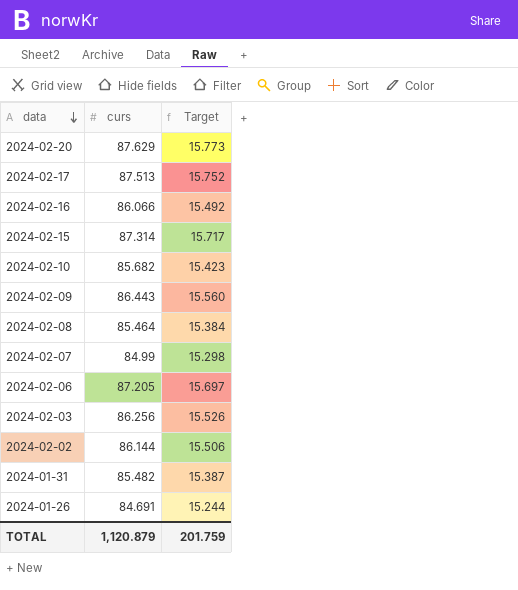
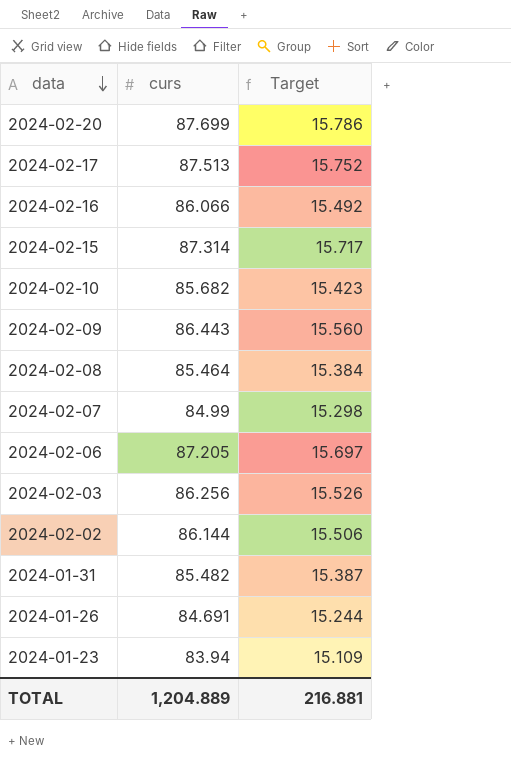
2024-02-20 | curs: 87.629 -> 87.699
2024-02-20 | Target: 15.773 -> 15.786
row 2024-01-23: none -> 83.94 | 15.109
TOTAL | curs: 1,120.879 -> 1,204.889
TOTAL | Target: 201.759 -> 216.881

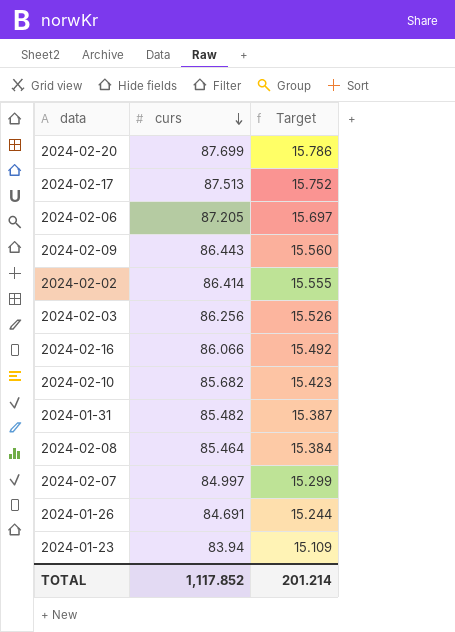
row order: data descending -> curs descending
row 2024-02-15: 87.314 | 15.717 -> none
2024-02-02 | curs: 86.144 -> 86.414
2024-02-02 | Target: 15.506 -> 15.555
2024-02-07 | curs: 84.99 -> 84.997
2024-02-07 | Target: 15.298 -> 15.299
TOTAL | curs: 1,204.889 -> 1,117.852
TOTAL | Target: 216.881 -> 201.214

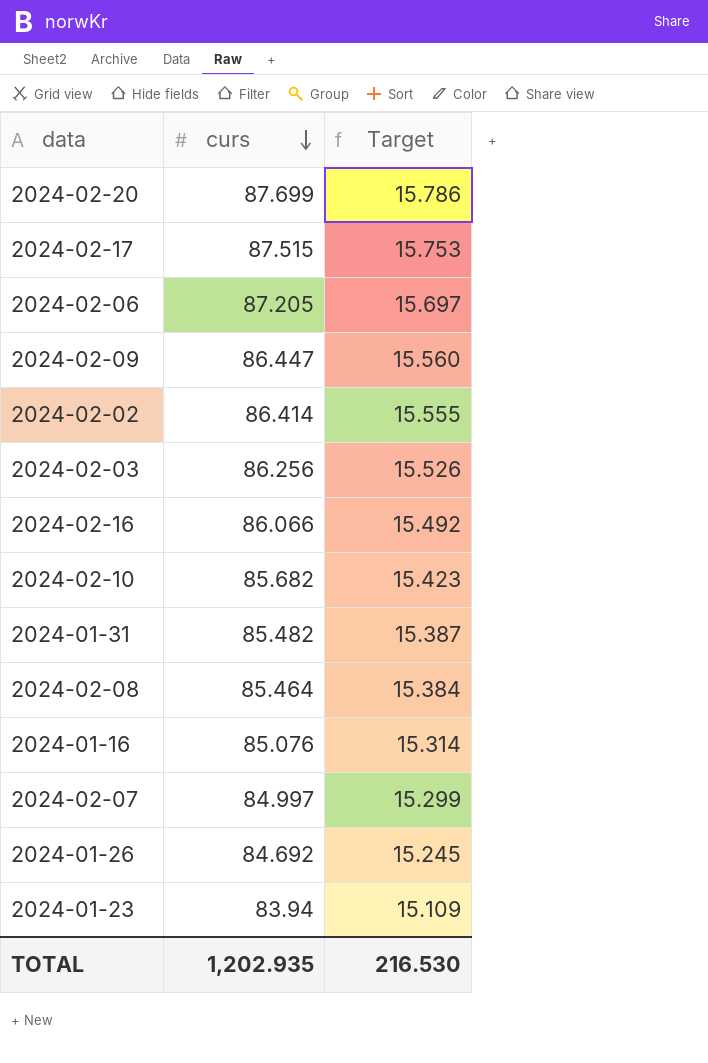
2024-02-17 | curs: 87.513 -> 87.515
2024-02-17 | Target: 15.752 -> 15.753
2024-02-09 | curs: 86.443 -> 86.447
row 2024-01-16: none -> 85.076 | 15.314
2024-01-26 | curs: 84.691 -> 84.692
2024-01-26 | Target: 15.244 -> 15.245
TOTAL | curs: 1,117.852 -> 1,202.935
TOTAL | Target: 201.214 -> 216.530

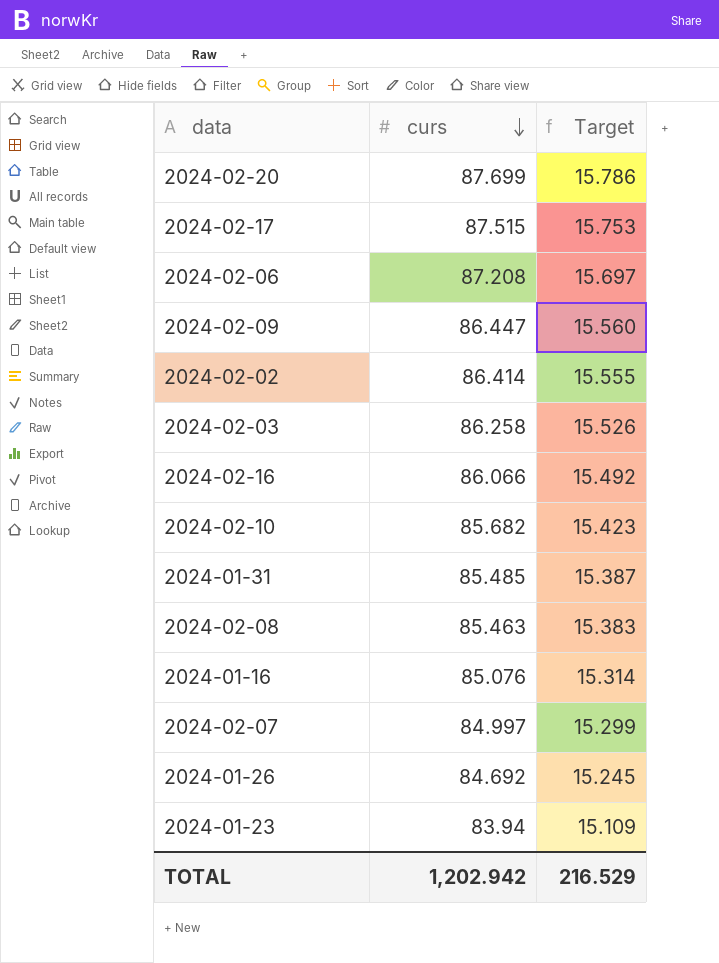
2024-02-06 | curs: 87.205 -> 87.208
2024-02-03 | curs: 86.256 -> 86.258
2024-01-31 | curs: 85.482 -> 85.485
2024-02-08 | curs: 85.464 -> 85.463
2024-02-08 | Target: 15.384 -> 15.383
TOTAL | curs: 1,202.935 -> 1,202.942
TOTAL | Target: 216.530 -> 216.529

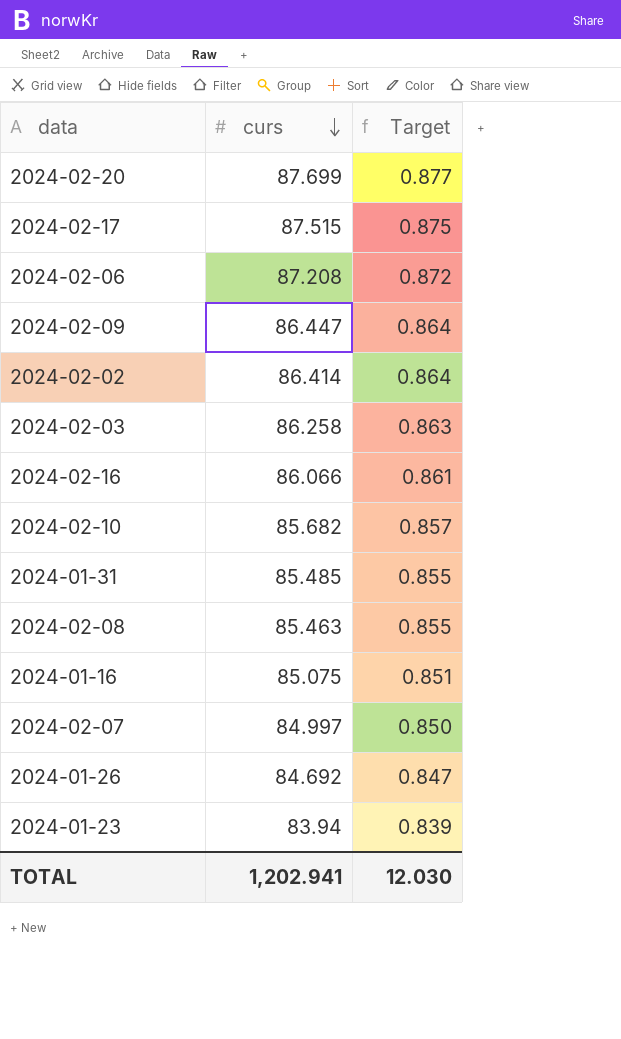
column Target | formula: [curs] * 0.18 -> [curs] * 0.01
2024-01-16 | curs: 85.076 -> 85.075
TOTAL | curs: 1,202.942 -> 1,202.941
TOTAL | Target: 216.529 -> 12.030

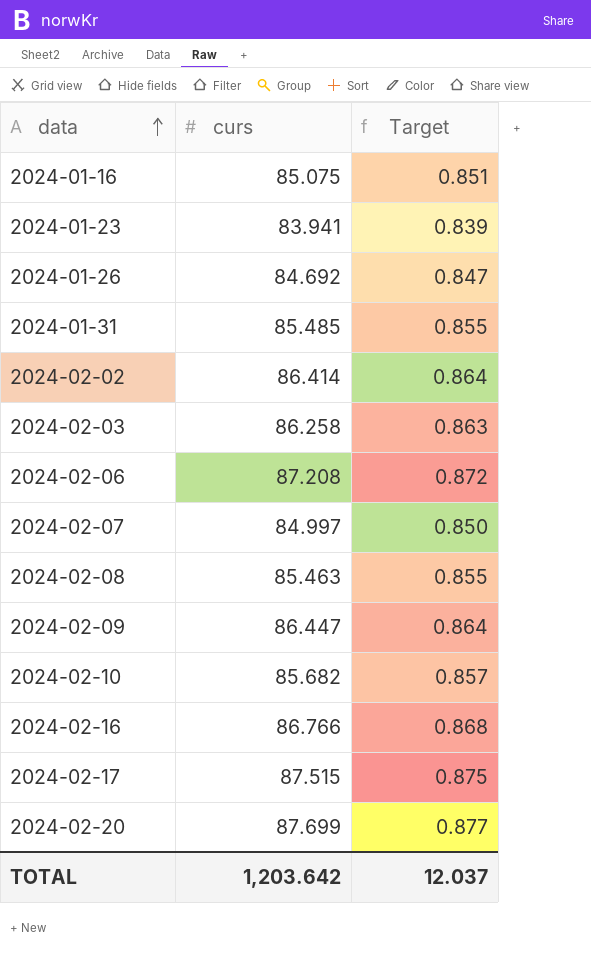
row order: curs descending -> data ascending
2024-01-23 | curs: 83.94 -> 83.941
2024-02-16 | curs: 86.066 -> 86.766
2024-02-16 | Target: 0.861 -> 0.868
TOTAL | curs: 1,202.941 -> 1,203.642
TOTAL | Target: 12.030 -> 12.037

